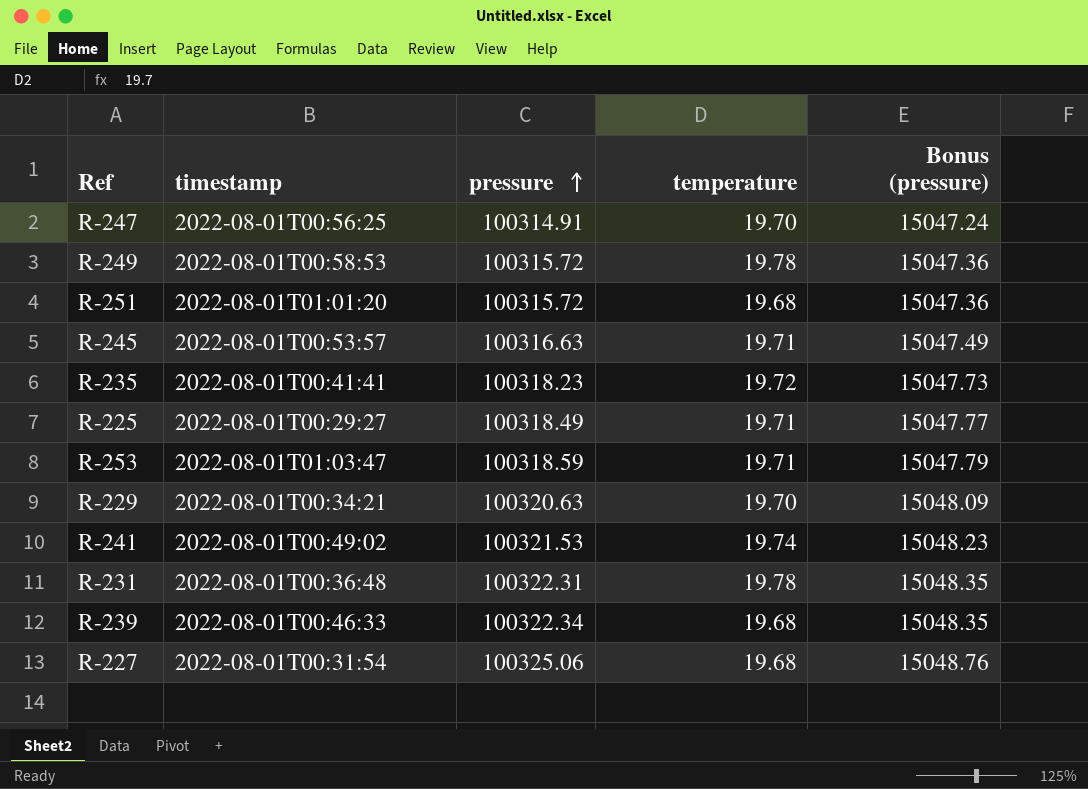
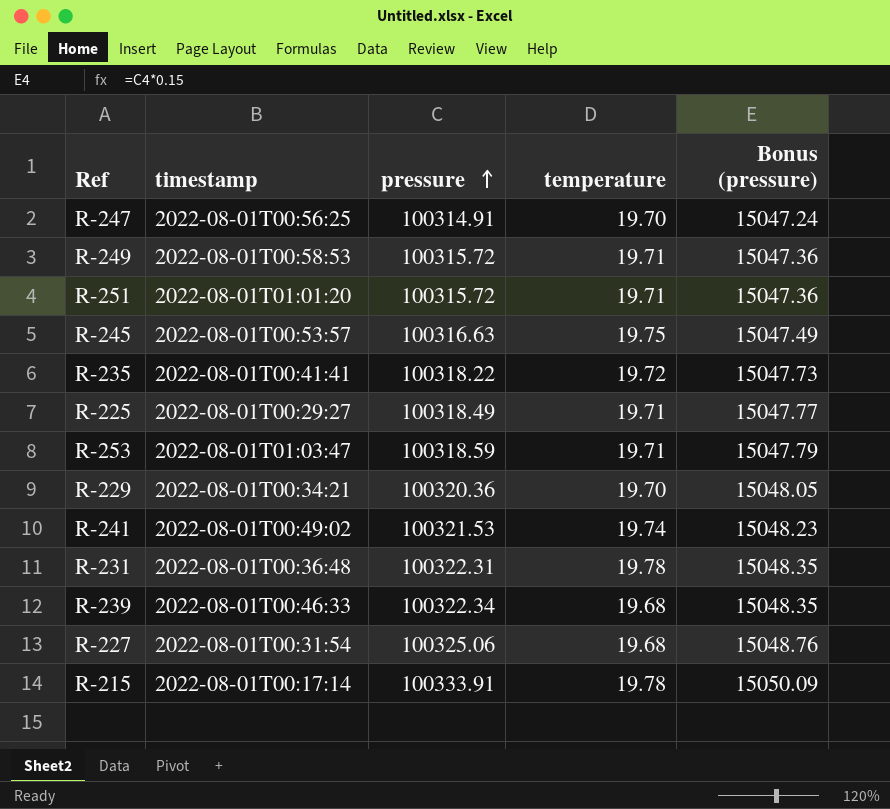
R-249 | temperature: 19.78 -> 19.71
R-251 | temperature: 19.68 -> 19.71
R-245 | temperature: 19.71 -> 19.75
R-235 | pressure: 100318.23 -> 100318.22
R-229 | pressure: 100320.63 -> 100320.36
R-229 | Bonus (pressure): 15048.09 -> 15048.05
row R-215: none -> 2022-08-01T00:17:14 | 100333.91 | 19.78 | 15050.09

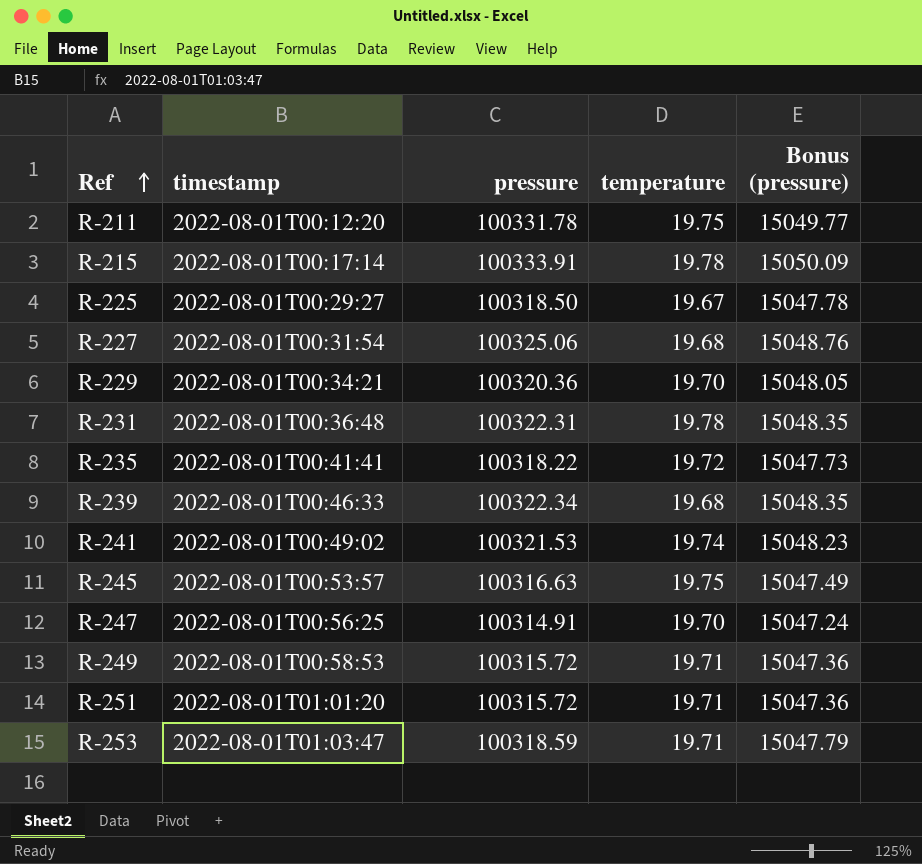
row order: pressure ascending -> Ref ascending
row R-211: none -> 2022-08-01T00:12:20 | 100331.78 | 19.75 | 15049.77
R-225 | pressure: 100318.49 -> 100318.50
R-225 | temperature: 19.71 -> 19.67
R-225 | Bonus (pressure): 15047.77 -> 15047.78

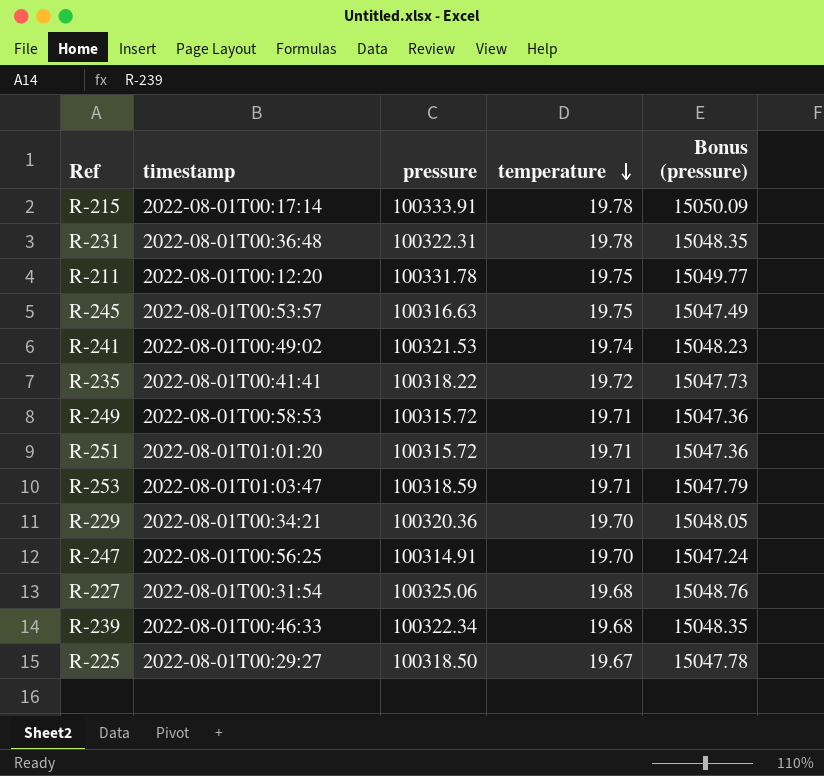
row order: Ref ascending -> temperature descending

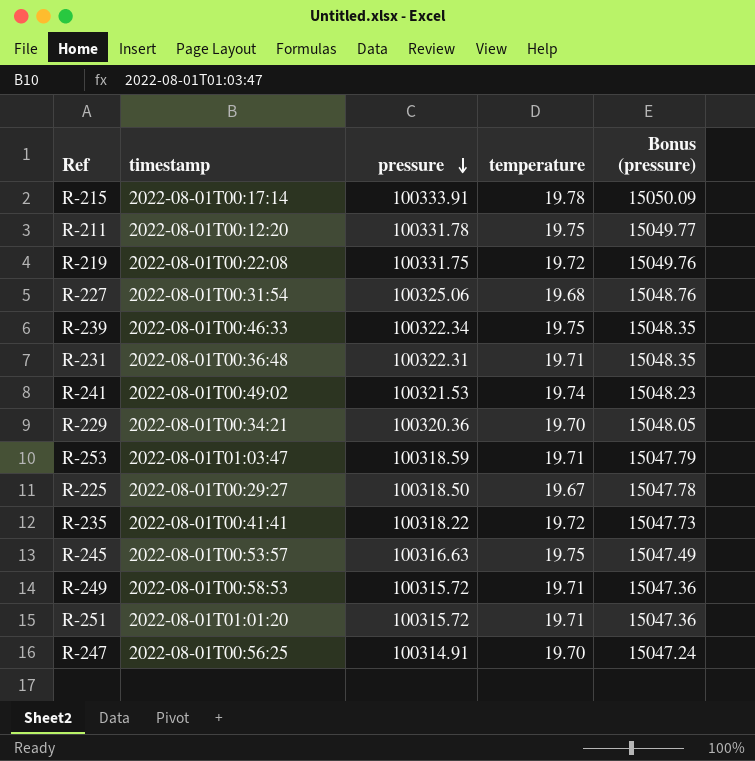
row order: temperature descending -> pressure descending
row R-219: none -> 2022-08-01T00:22:08 | 100331.75 | 19.72 | 15049.76
R-239 | temperature: 19.68 -> 19.75
R-231 | temperature: 19.78 -> 19.71

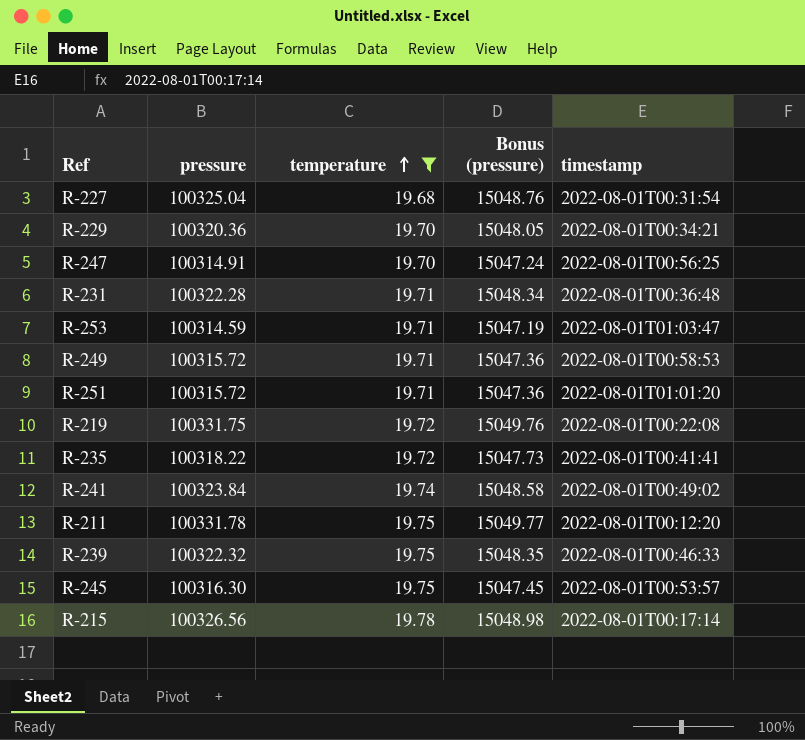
filter: none -> temperature != 19.67
row order: pressure descending -> temperature ascending
column timestamp | position: 2 -> 5
R-227 | pressure: 100325.06 -> 100325.04
R-231 | pressure: 100322.31 -> 100322.28
R-231 | Bonus (pressure): 15048.35 -> 15048.34
R-253 | pressure: 100318.59 -> 100314.59
R-253 | Bonus (pressure): 15047.79 -> 15047.19
R-241 | pressure: 100321.53 -> 100323.84
R-241 | Bonus (pressure): 15048.23 -> 15048.58
R-239 | pressure: 100322.34 -> 100322.32
R-245 | pressure: 100316.63 -> 100316.30
R-245 | Bonus (pressure): 15047.49 -> 15047.45
R-215 | pressure: 100333.91 -> 100326.56
R-215 | Bonus (pressure): 15050.09 -> 15048.98

